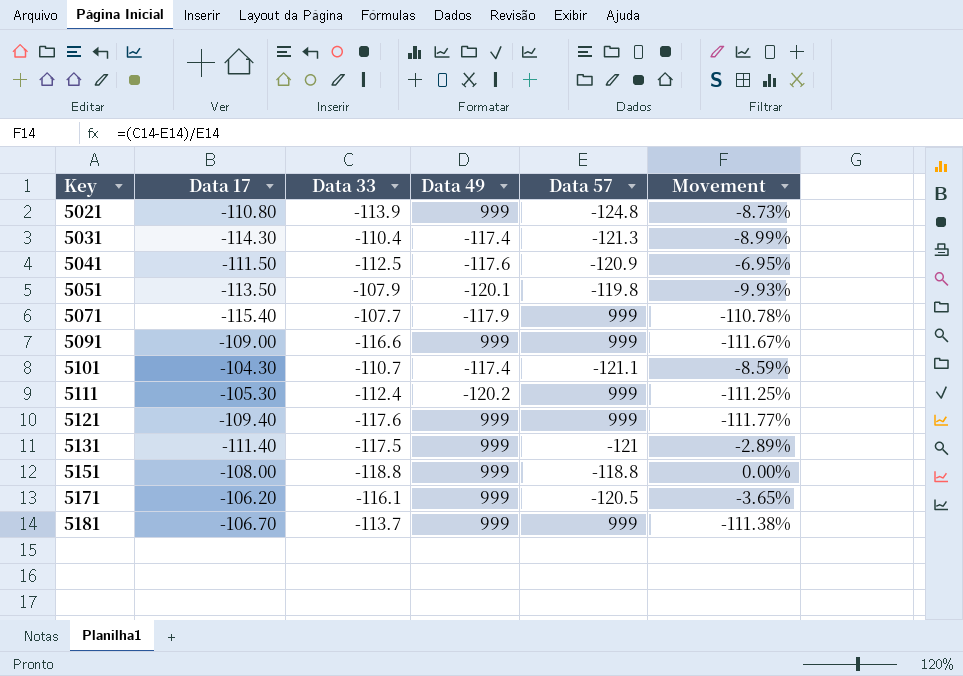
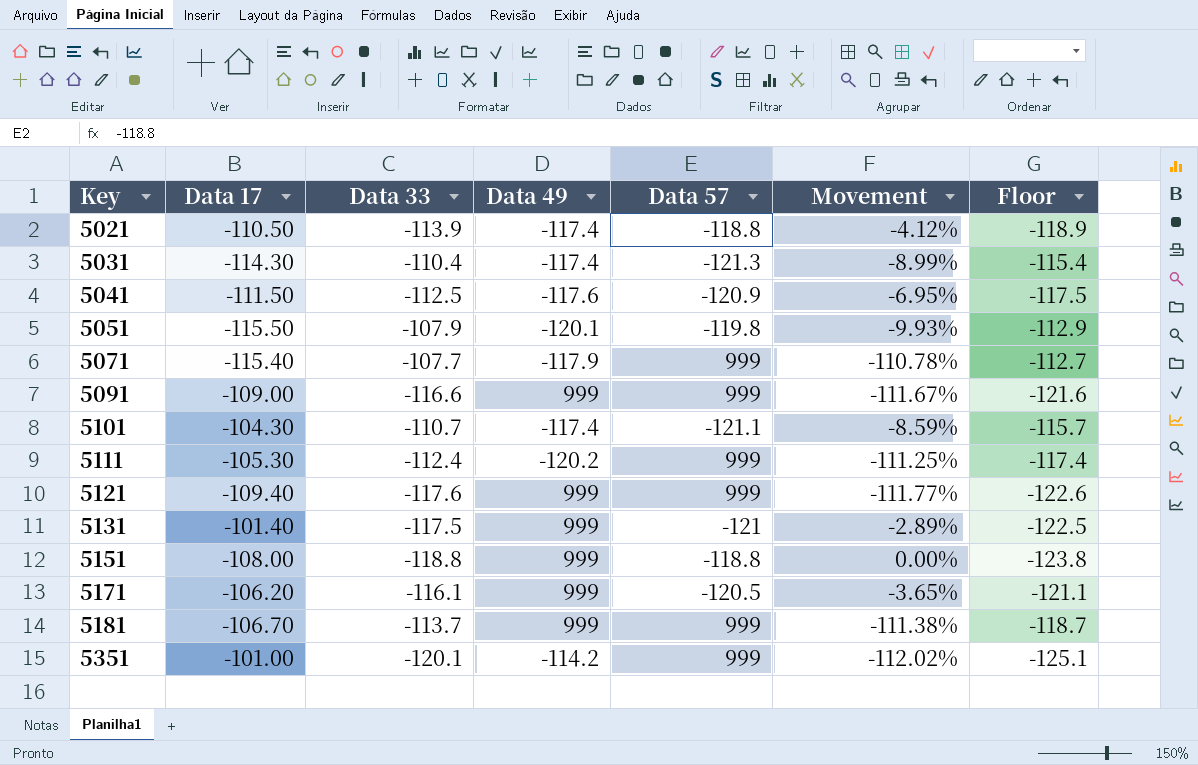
column Floor | formula: none -> [Data 33] - 5
5021 | Data 17: -110.80 -> -110.50
5021 | Data 49: 999 -> -117.4
5021 | Data 57: -124.8 -> -118.8
5021 | Movement: -8.73% -> -4.12%
5051 | Data 17: -113.50 -> -115.50
5131 | Data 17: -111.40 -> -101.40
row 5351: none -> -101.00 | -120.1 | -114.2 | 999 | -112.02% | -125.1

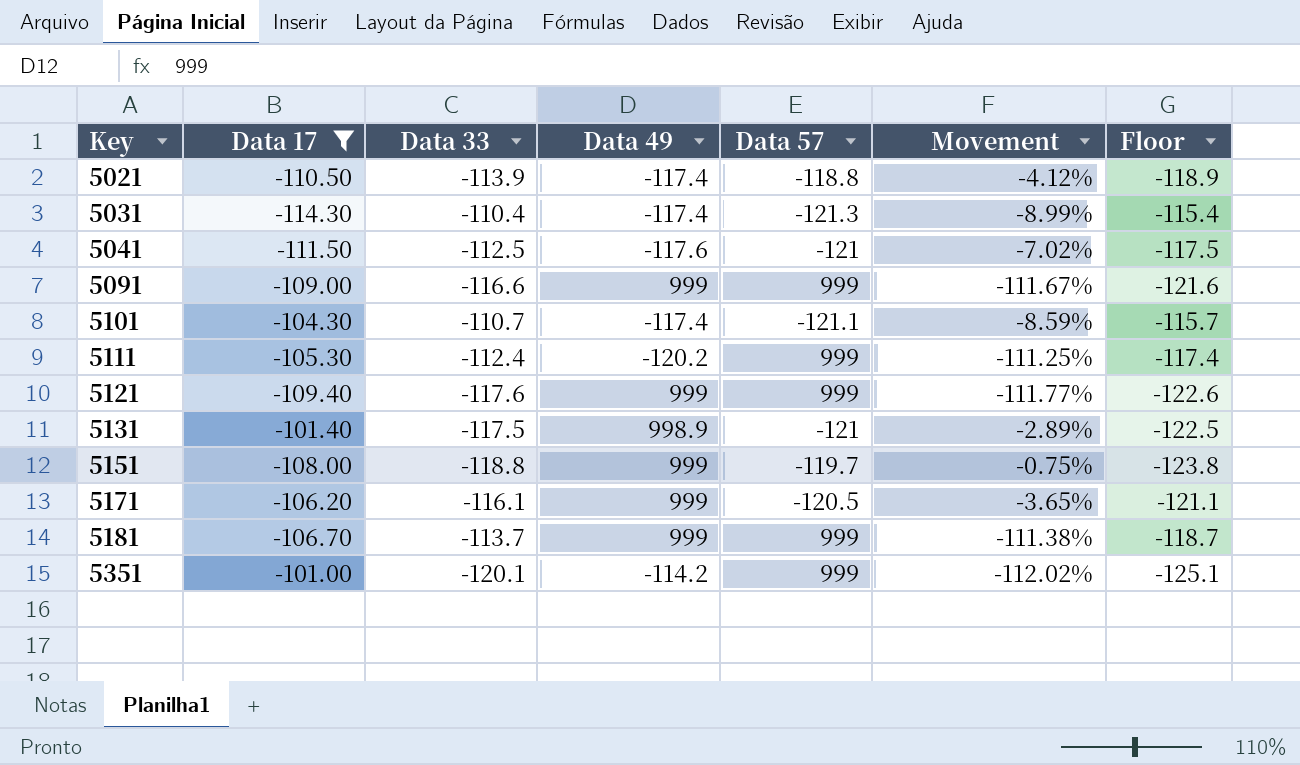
filter: none -> Data 17 >= -114.30
5041 | Data 57: -120.9 -> -121
5041 | Movement: -6.95% -> -7.02%
5131 | Data 49: 999 -> 998.9
5151 | Data 57: -118.8 -> -119.7
5151 | Movement: 0.00% -> -0.75%

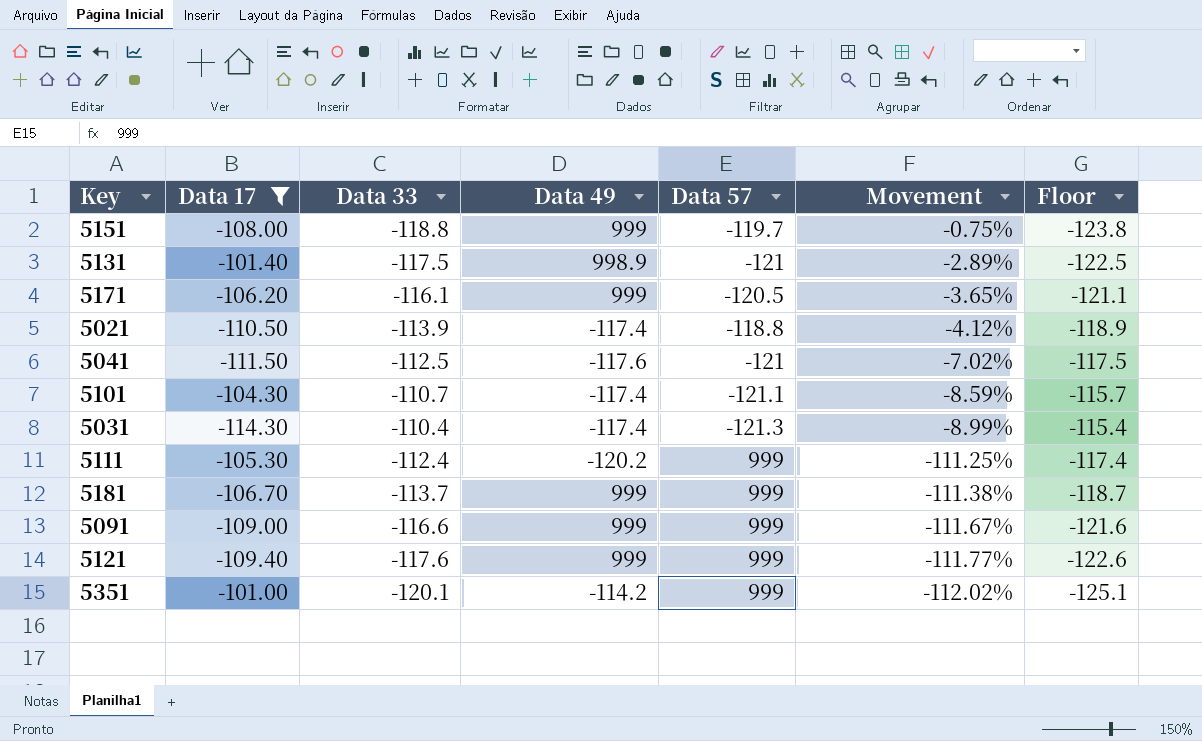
row order: Key ascending -> Movement descending

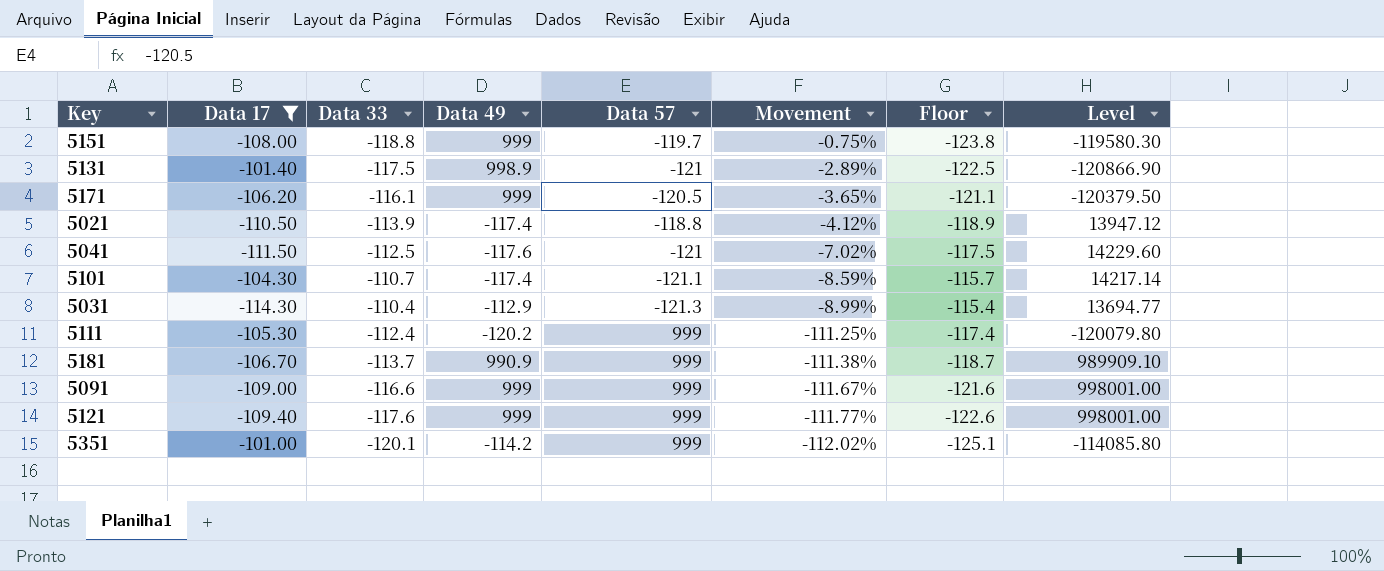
column Level | formula: none -> [Data 49] * [Data 57]
5031 | Data 49: -117.4 -> -112.9
5181 | Data 49: 999 -> 990.9

